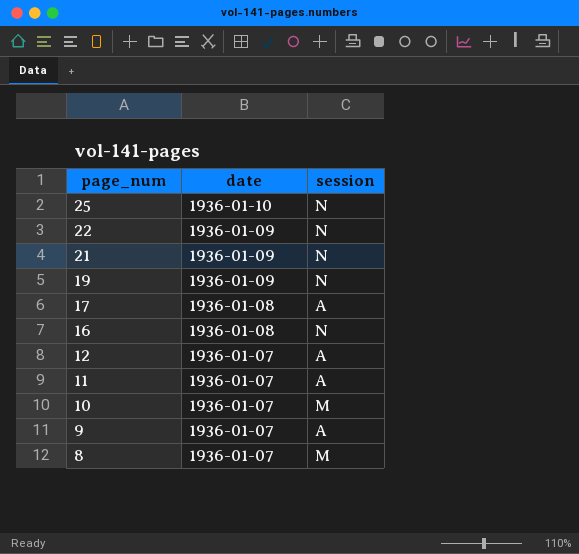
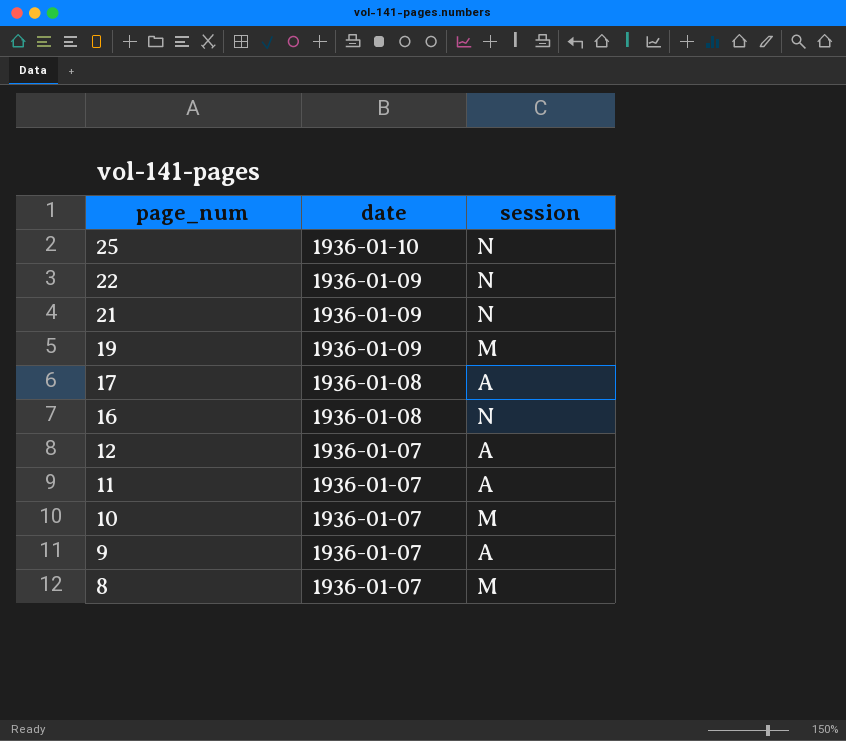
19 | session: N -> M

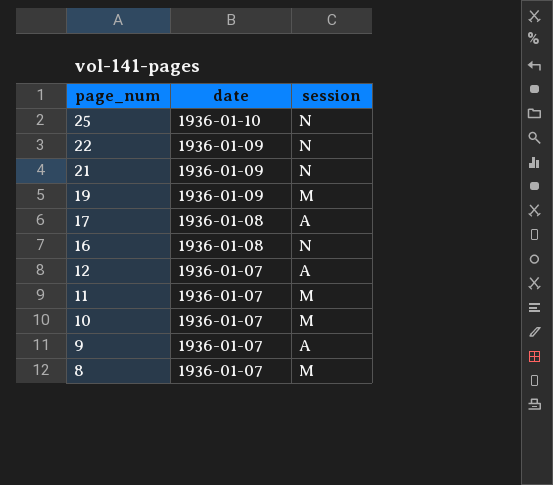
11 | session: A -> M

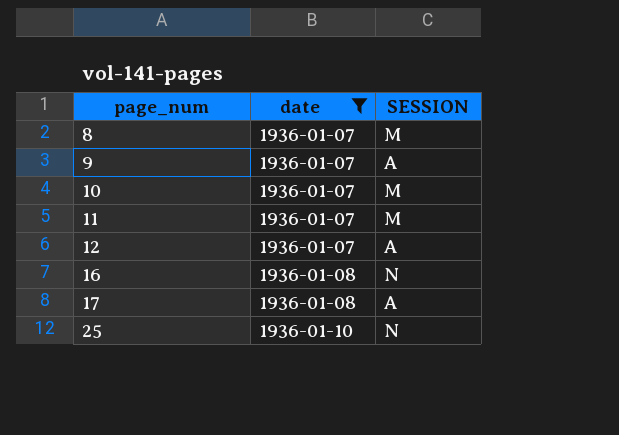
filter: none -> date != 1936-01-09
row order: page_num descending -> page_num ascending
column name: session -> SESSION

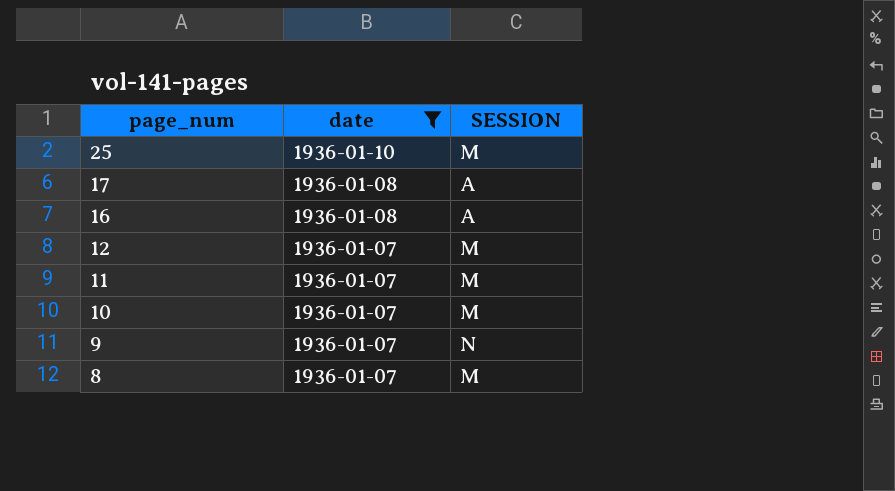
row order: page_num ascending -> page_num descending
25 | SESSION: N -> M
16 | SESSION: N -> A
12 | SESSION: A -> M
9 | SESSION: A -> N

